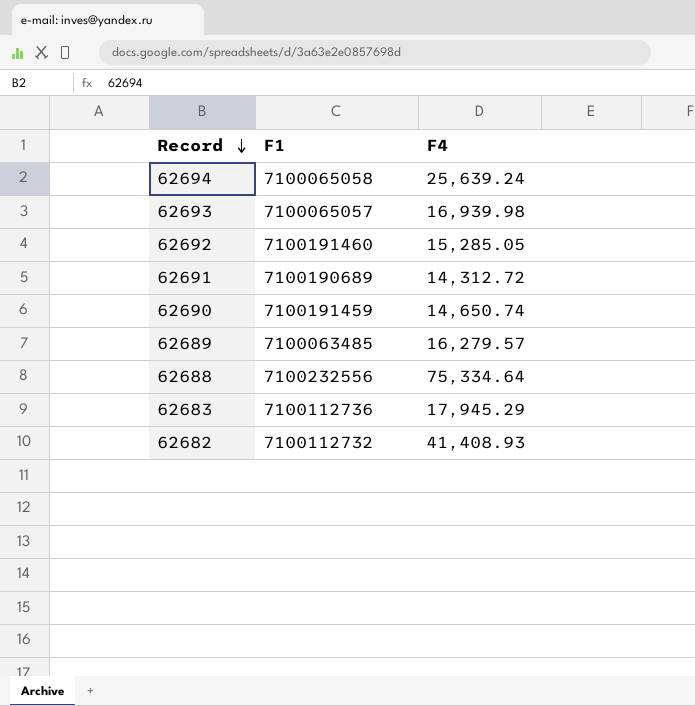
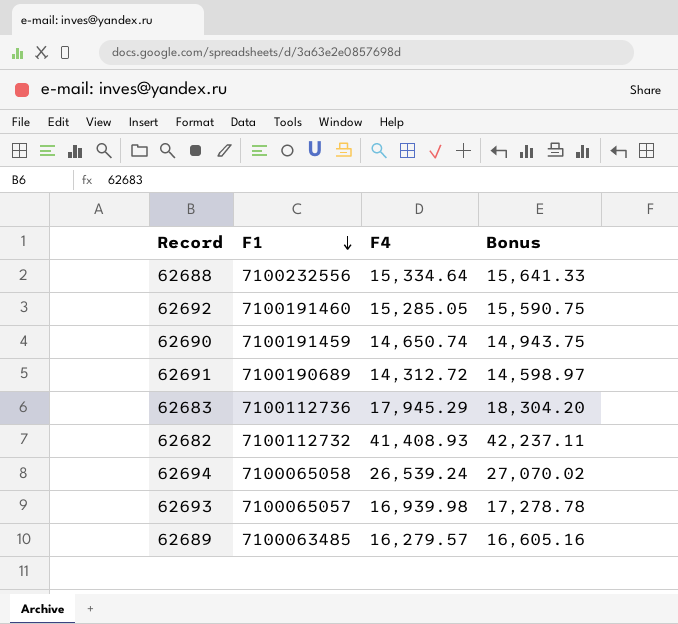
row order: Record descending -> F1 descending
column Bonus | formula: none -> [F4] * 1.02
62688 | F4: 75,334.64 -> 15,334.64
62694 | F4: 25,639.24 -> 26,539.24

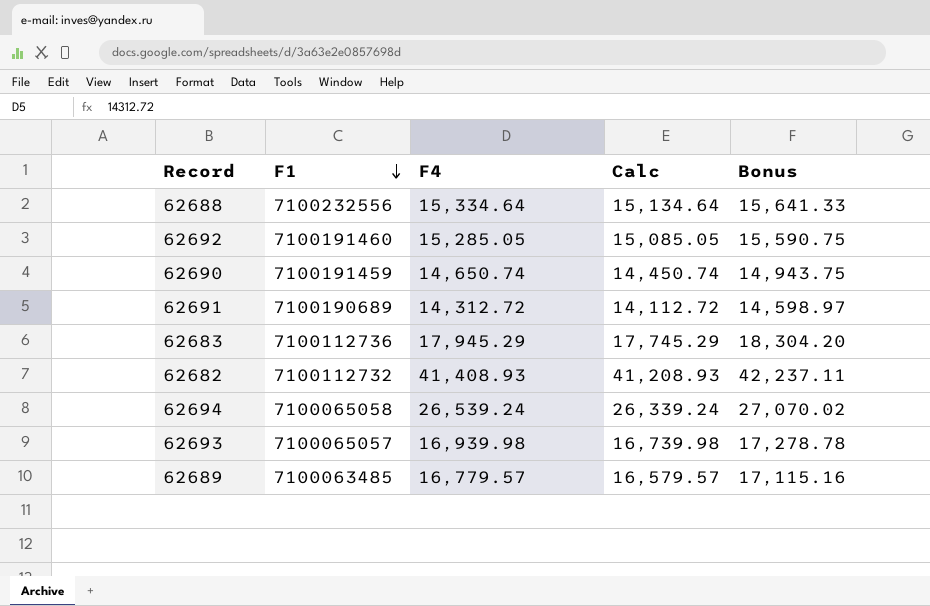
column Calc | formula: none -> [F4] - 200
62689 | F4: 16,279.57 -> 16,779.57
62689 | Bonus: 16,605.16 -> 17,115.16

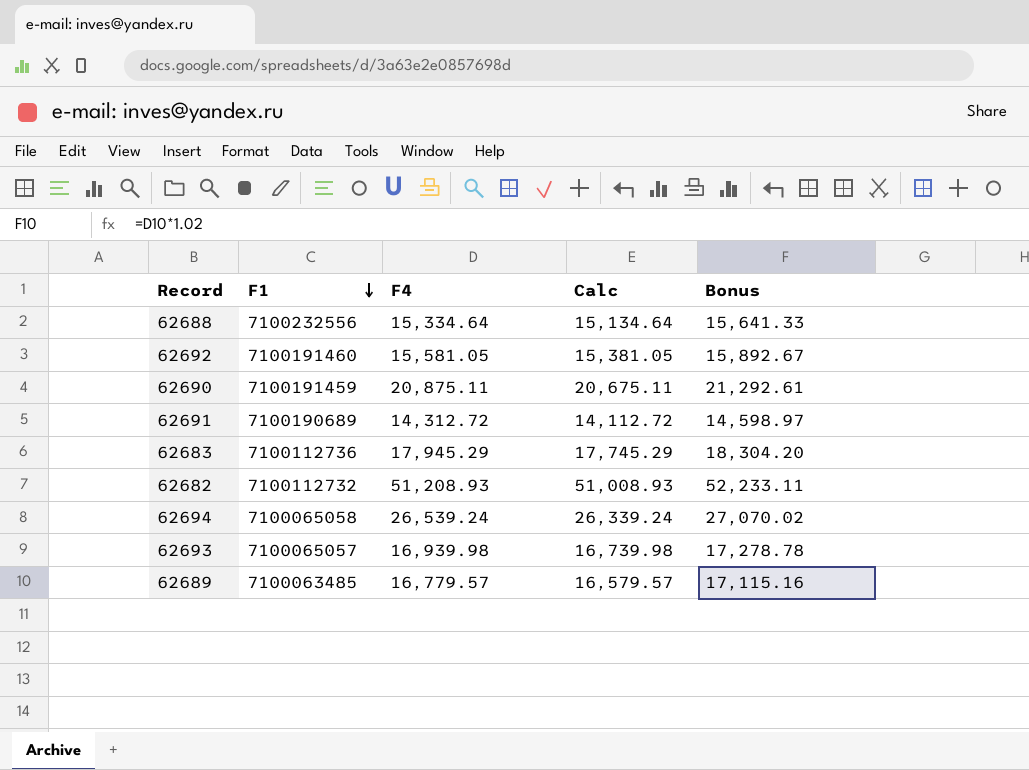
62692 | F4: 15,285.05 -> 15,581.05
62692 | Calc: 15,085.05 -> 15,381.05
62692 | Bonus: 15,590.75 -> 15,892.67
62690 | F4: 14,650.74 -> 20,875.11
62690 | Calc: 14,450.74 -> 20,675.11
62690 | Bonus: 14,943.75 -> 21,292.61
62682 | F4: 41,408.93 -> 51,208.93
62682 | Calc: 41,208.93 -> 51,008.93
62682 | Bonus: 42,237.11 -> 52,233.11

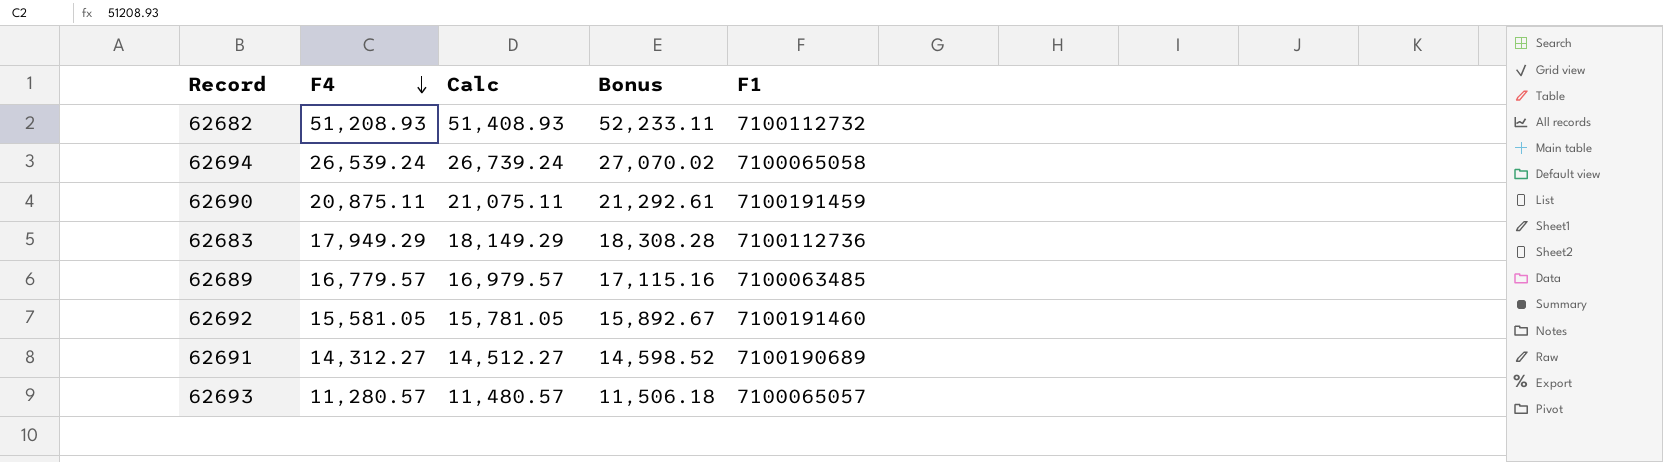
row order: F1 descending -> F4 descending
column Calc | formula: [F4] - 200 -> [F4] + 200
column F1 | position: 2 -> 5
row 62688: 7100232556 | 15,334.64 | 15,134.64 | 15,641.33 -> none
62683 | F4: 17,945.29 -> 17,949.29
62683 | Bonus: 18,304.20 -> 18,308.28
62691 | F4: 14,312.72 -> 14,312.27
62691 | Bonus: 14,598.97 -> 14,598.52
62693 | F4: 16,939.98 -> 11,280.57
62693 | Bonus: 17,278.78 -> 11,506.18

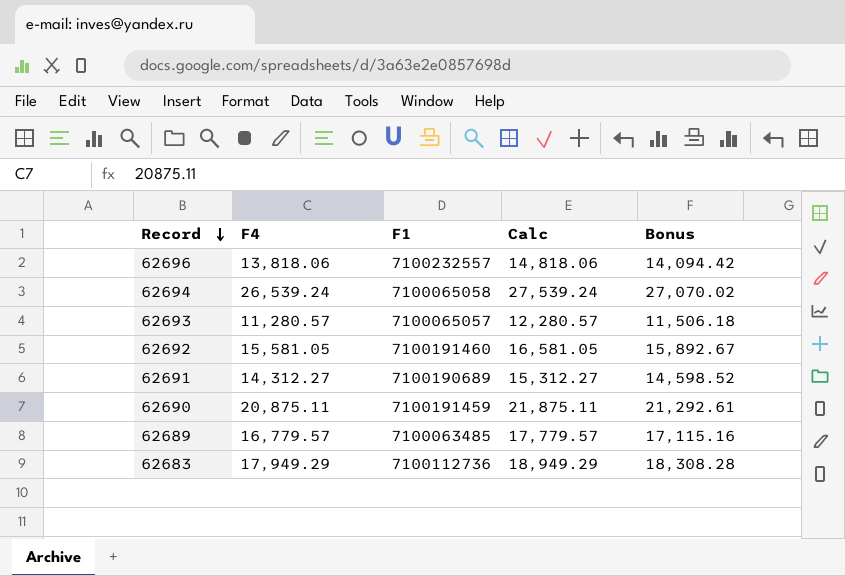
row order: F4 descending -> Record descending
column F1 | position: 5 -> 3
column Calc | formula: [F4] + 200 -> [F4] + 1000
row 62682: 51,208.93 | 51,408.93 | 52,233.11 | 7100112732 -> none
row 62696: none -> 13,818.06 | 7100232557 | 14,818.06 | 14,094.42

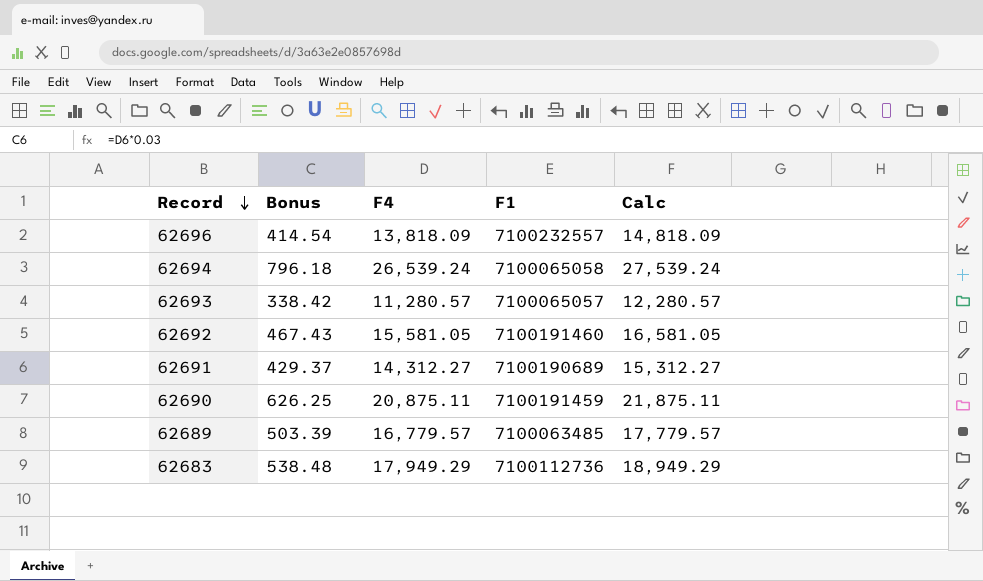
column Bonus | formula: [F4] * 1.02 -> [F4] * 0.03
column Bonus | position: 5 -> 2
62696 | F4: 13,818.06 -> 13,818.09
62696 | Calc: 14,818.06 -> 14,818.09

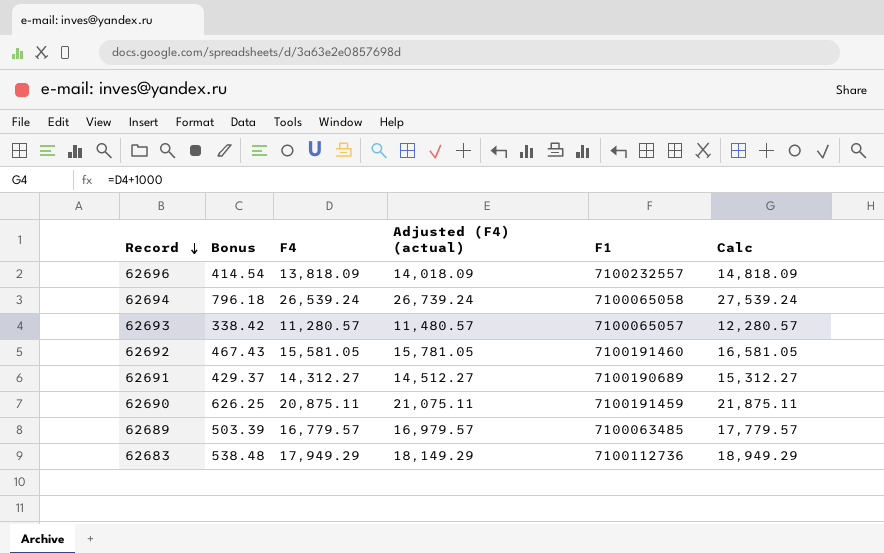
column Adjusted (F4) (actual) | formula: none -> [F4] + 200

